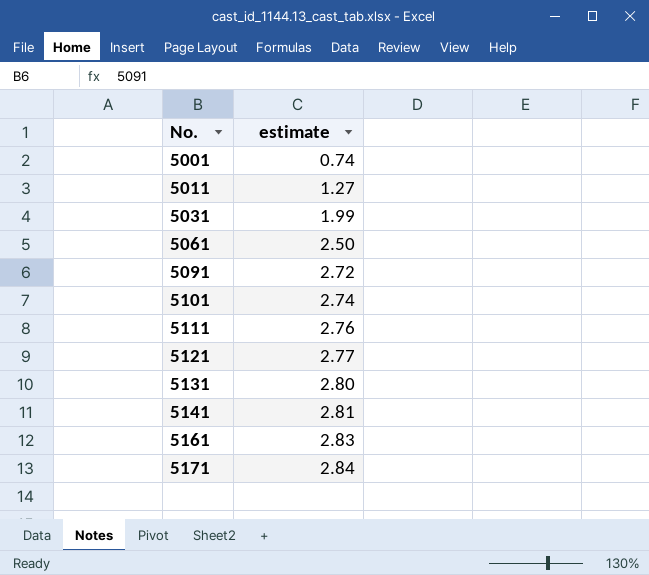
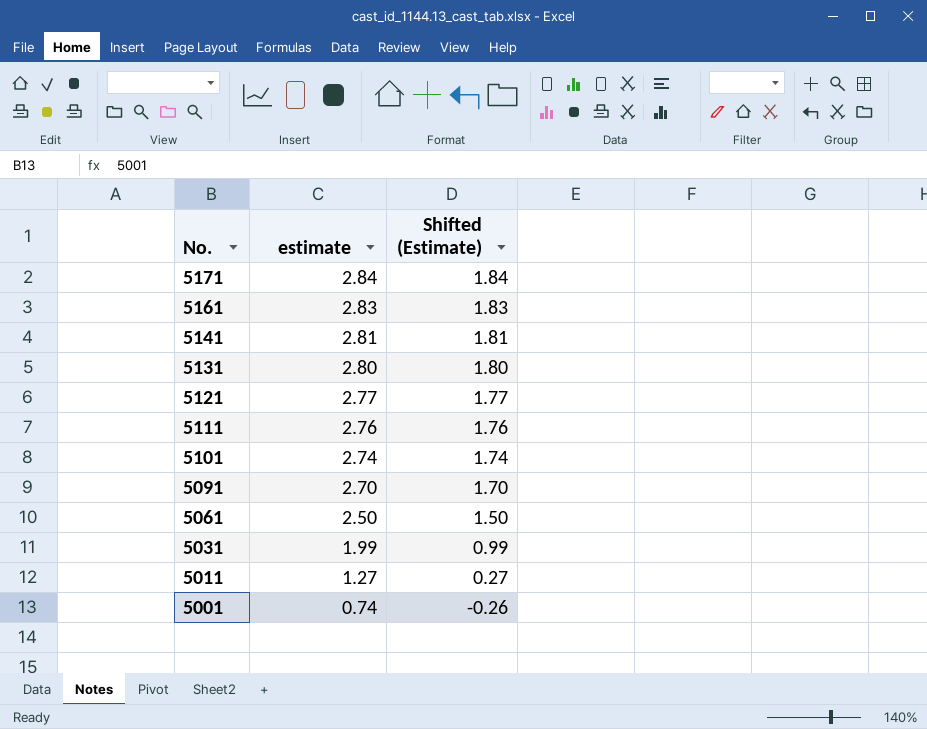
row order: No. ascending -> No. descending
column Shifted (Estimate) | formula: none -> [estimate] - 1
5091 | estimate: 2.72 -> 2.70

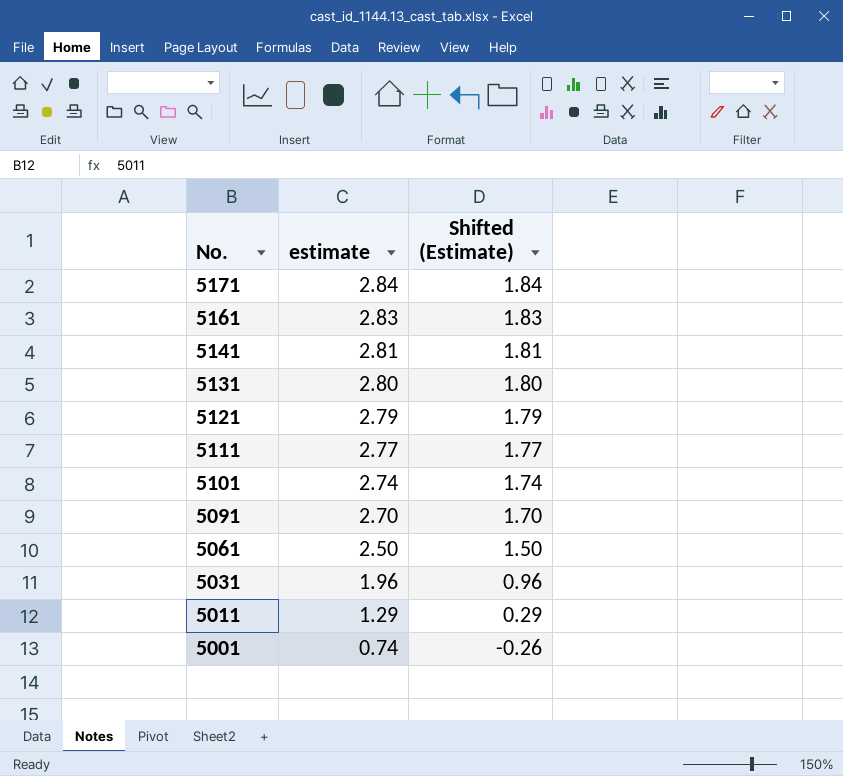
5121 | estimate: 2.77 -> 2.79
5121 | Shifted (Estimate): 1.77 -> 1.79
5111 | estimate: 2.76 -> 2.77
5111 | Shifted (Estimate): 1.76 -> 1.77
5031 | estimate: 1.99 -> 1.96
5031 | Shifted (Estimate): 0.99 -> 0.96
5011 | estimate: 1.27 -> 1.29
5011 | Shifted (Estimate): 0.27 -> 0.29

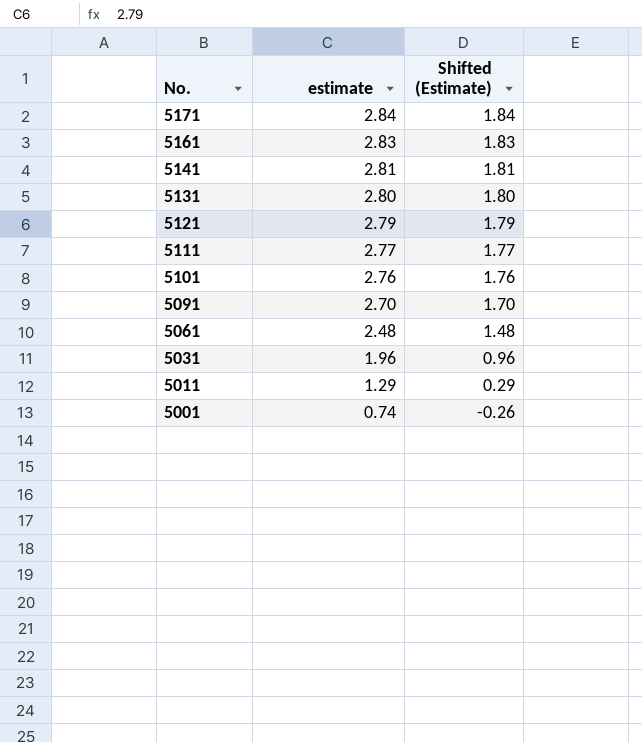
5101 | estimate: 2.74 -> 2.76
5101 | Shifted (Estimate): 1.74 -> 1.76
5061 | estimate: 2.50 -> 2.48
5061 | Shifted (Estimate): 1.50 -> 1.48

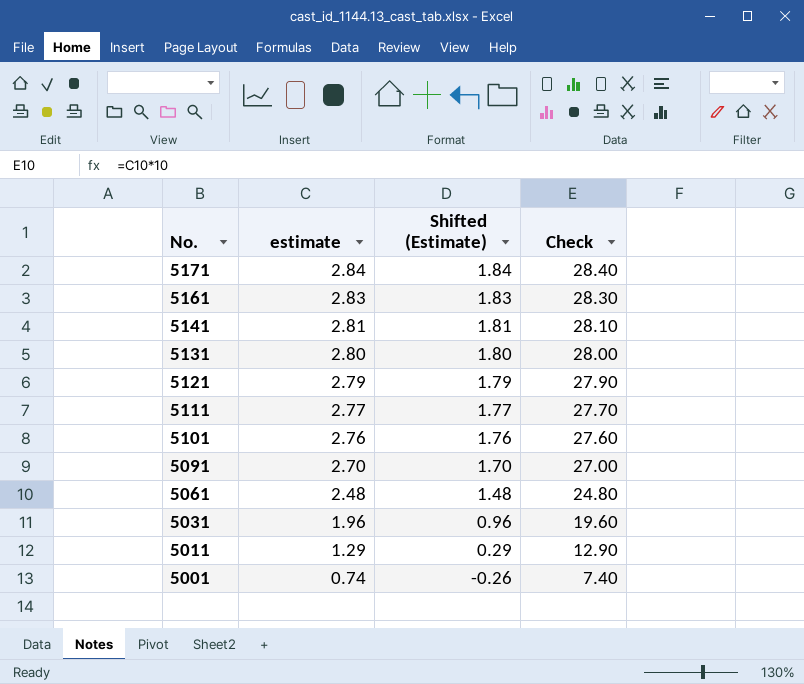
column Check | formula: none -> [estimate] * 10

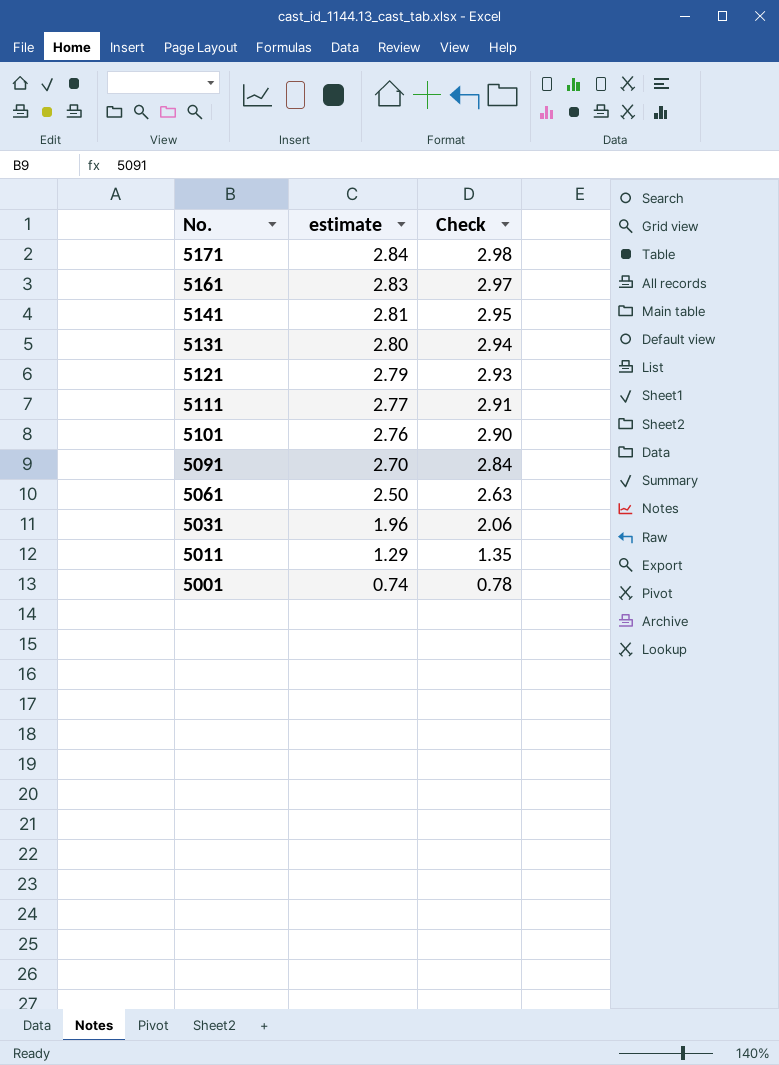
column Shifted (Estimate) | formula: [estimate] - 1 -> none
column Check | formula: [estimate] * 10 -> [estimate] * 1.05
5061 | estimate: 2.48 -> 2.50

